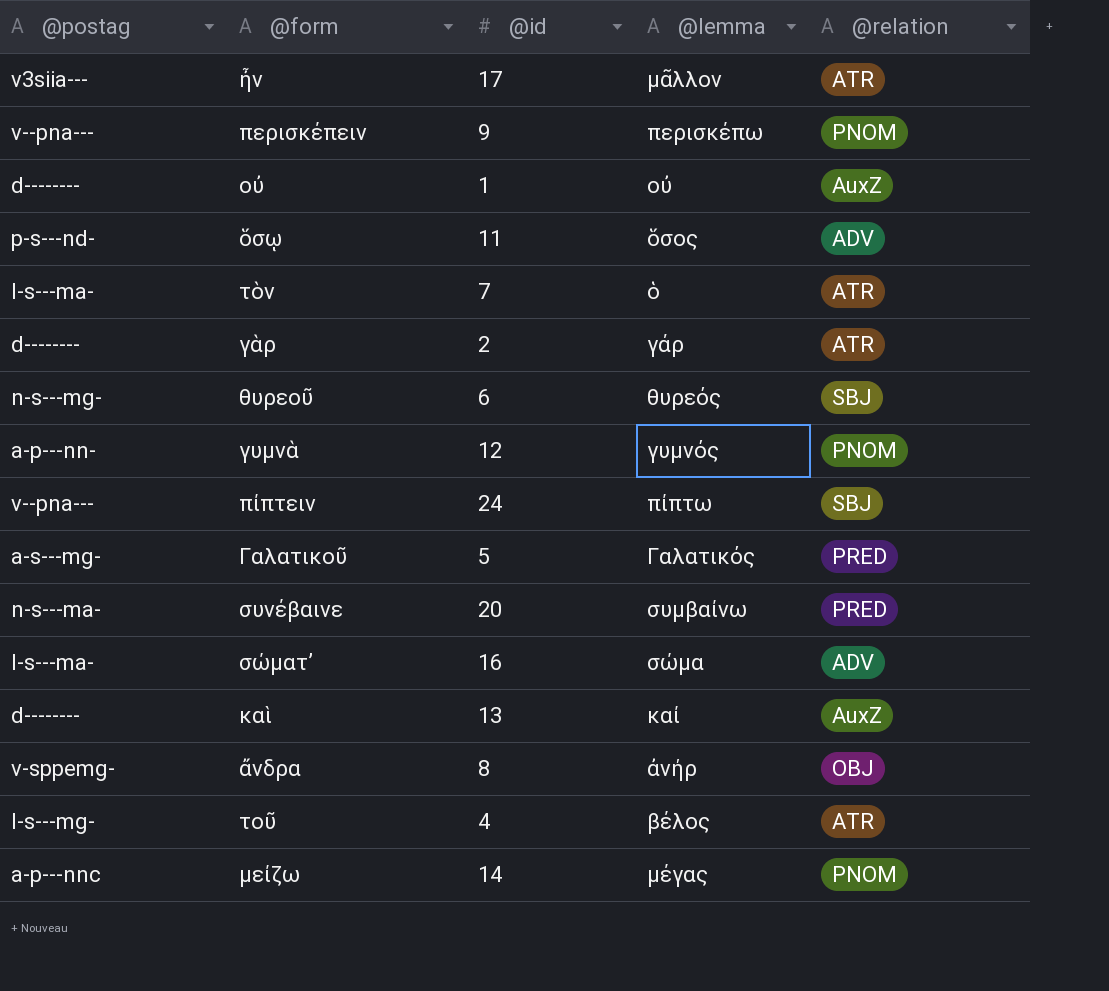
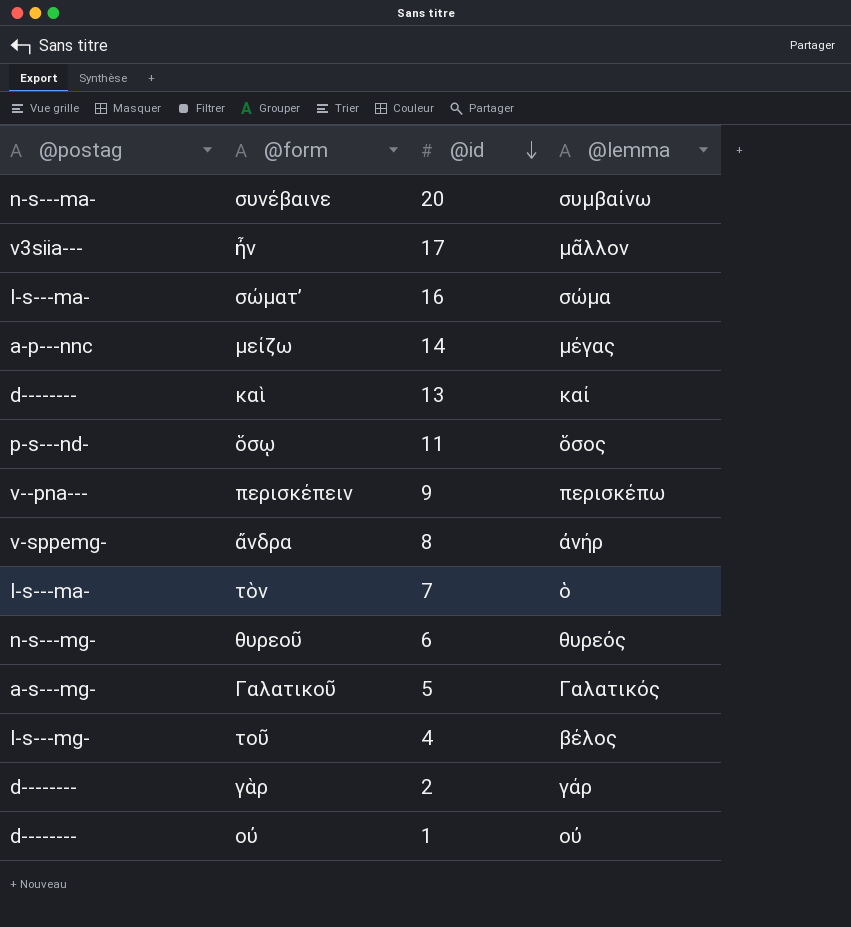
row order: none -> @id descending
column @relation | position: 5 -> none
row γυμνὰ: a-p---nn- | 12 | γυμνός | PNOM -> none
row πίπτειν: v--pna--- | 24 | πίπτω | SBJ -> none

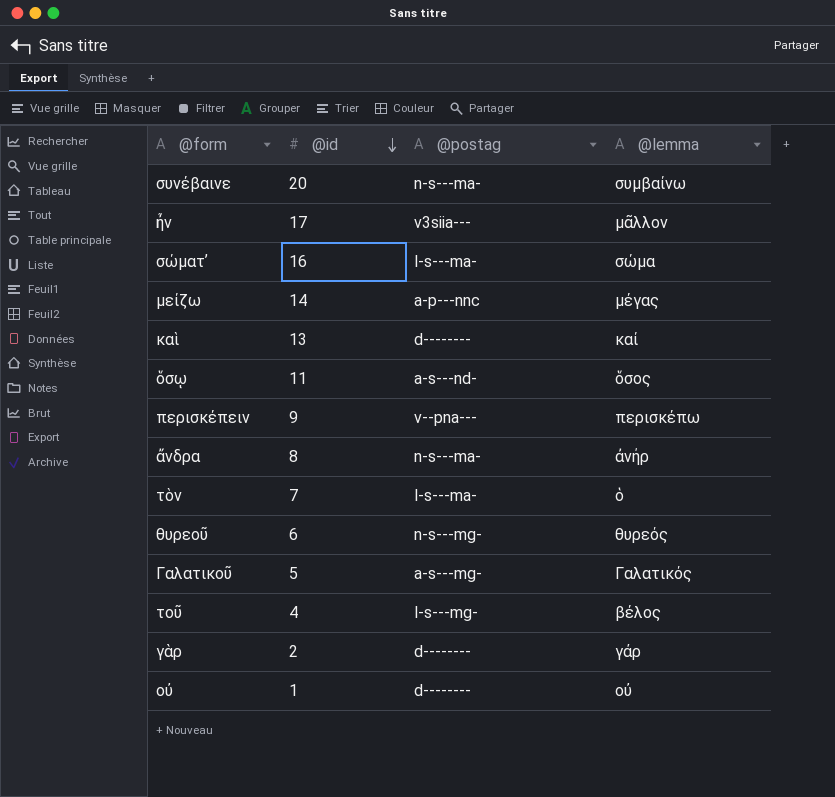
column @postag | position: 1 -> 3
ὅσῳ | @postag: p-s---nd- -> a-s---nd-
ἄνδρα | @postag: v-sppemg- -> n-s---ma-

